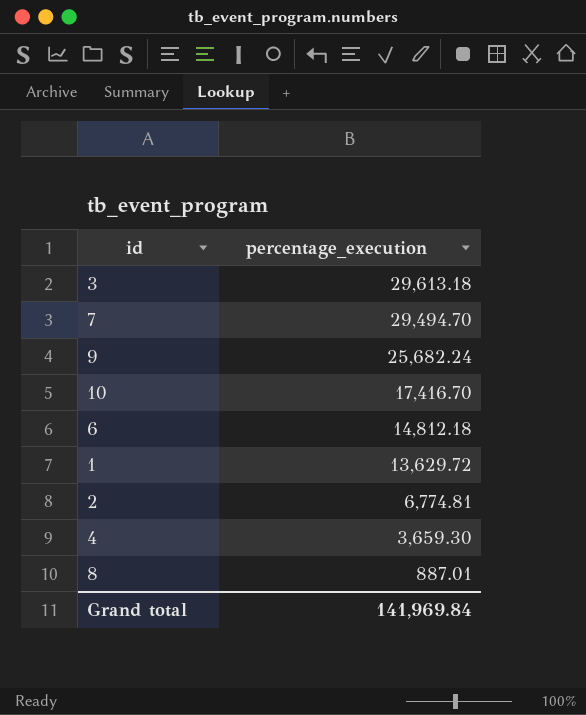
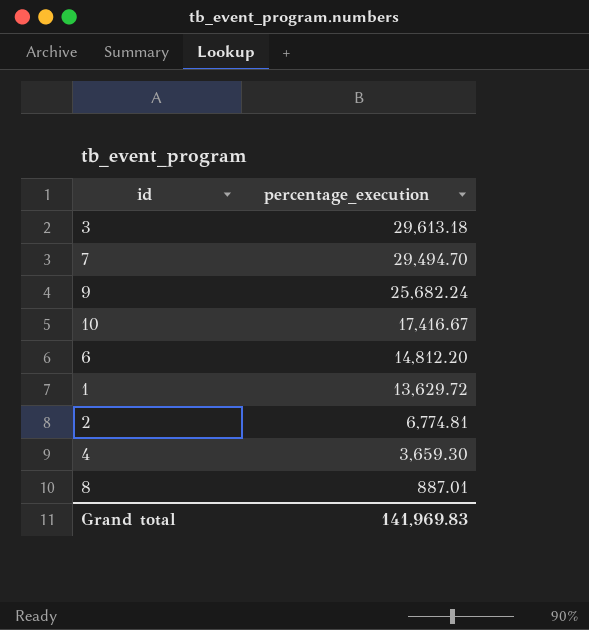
10 | percentage_execution: 17,416.70 -> 17,416.67
6 | percentage_execution: 14,812.18 -> 14,812.20
Grand total | percentage_execution: 141,969.84 -> 141,969.83

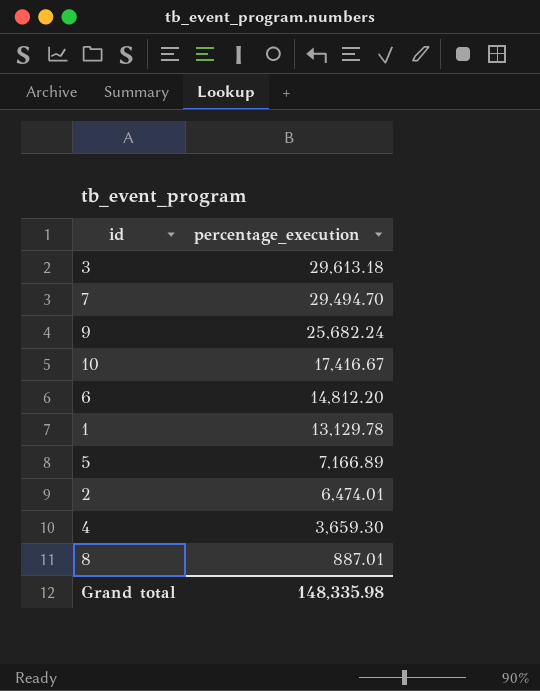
1 | percentage_execution: 13,629.72 -> 13,129.78
row 5: none -> 7,166.89
2 | percentage_execution: 6,774.81 -> 6,474.01
Grand total | percentage_execution: 141,969.83 -> 148,335.98

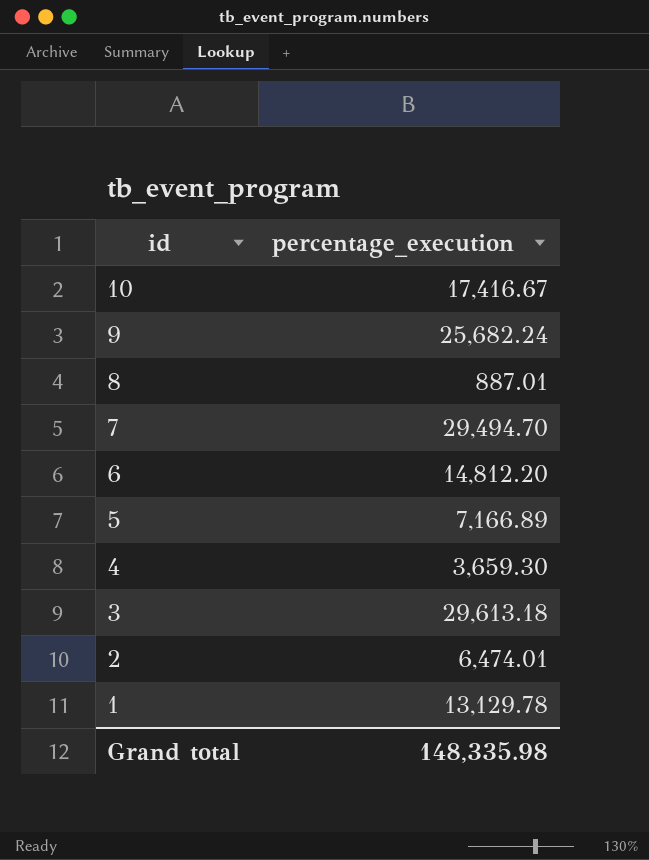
row order: percentage_execution descending -> id descending

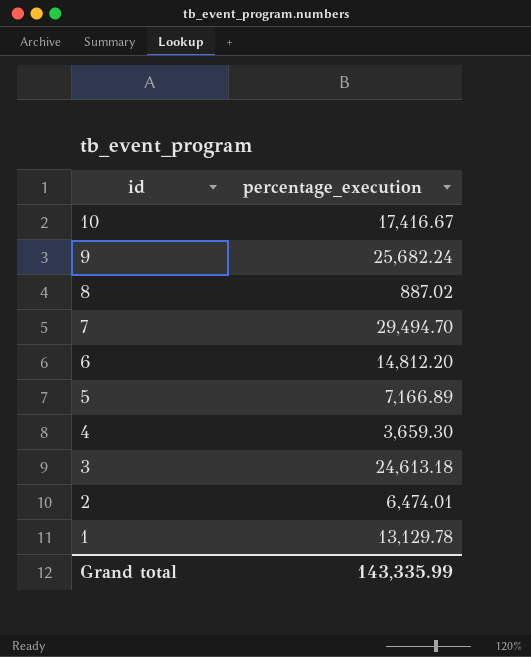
8 | percentage_execution: 887.01 -> 887.02
3 | percentage_execution: 29,613.18 -> 24,613.18
Grand total | percentage_execution: 148,335.98 -> 143,335.99

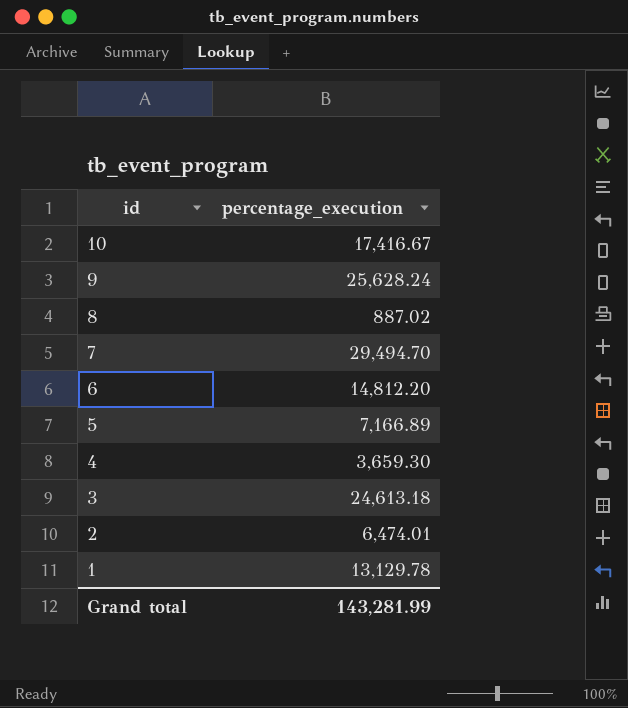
9 | percentage_execution: 25,682.24 -> 25,628.24
Grand total | percentage_execution: 143,335.99 -> 143,281.99

